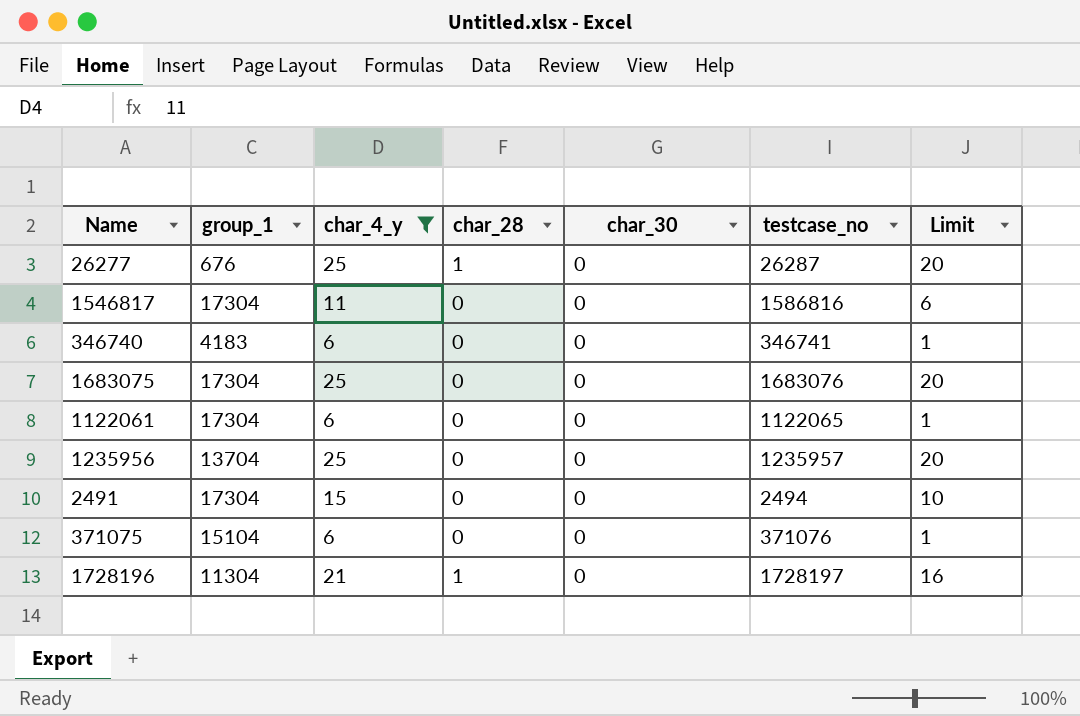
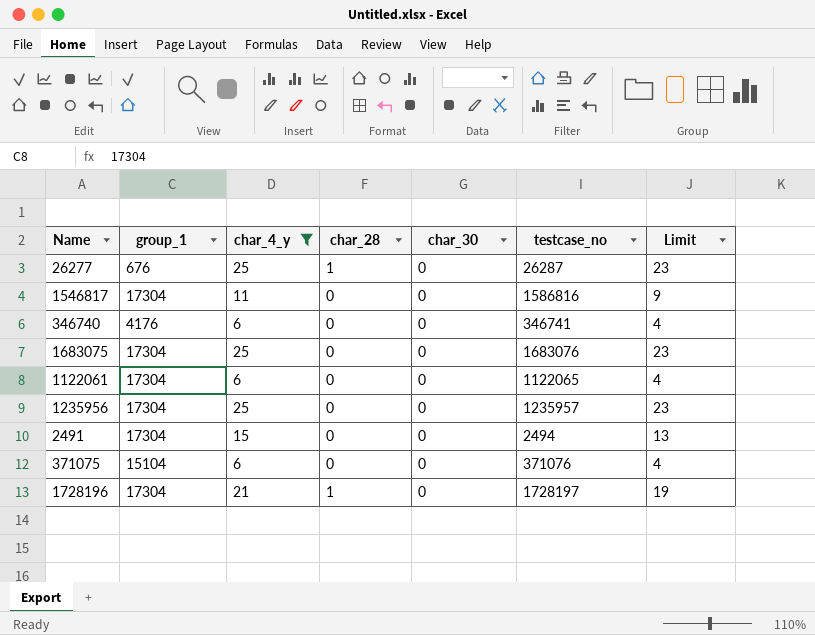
column Limit | formula: [char_4_y] - 5 -> [char_4_y] - 2
346740 | group_1: 4183 -> 4176
1235956 | group_1: 13704 -> 17304
1728196 | group_1: 11304 -> 17304

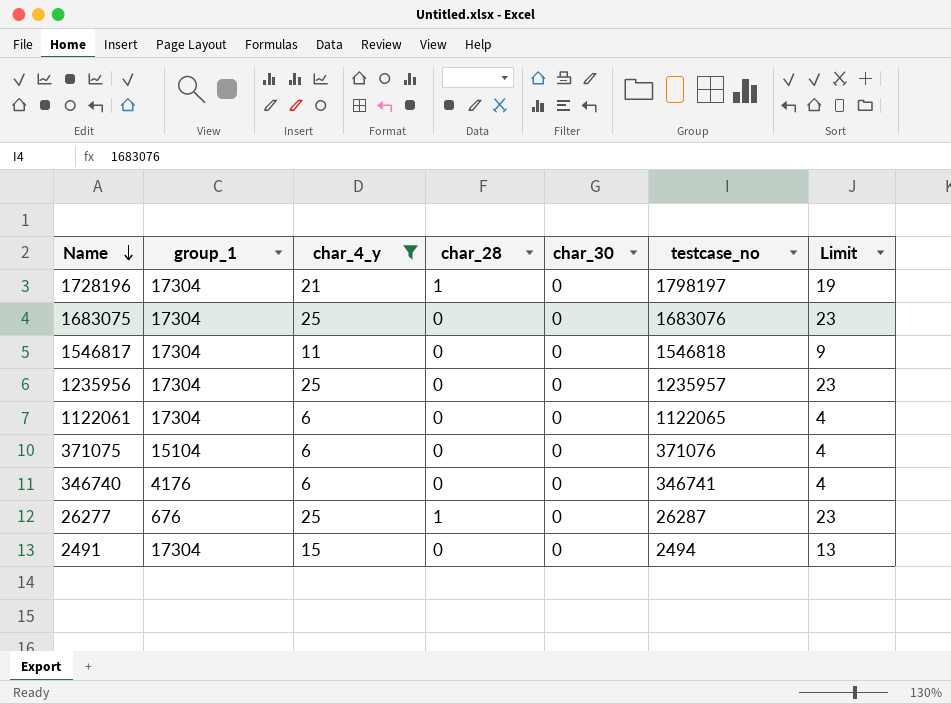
row order: none -> Name descending
1728196 | testcase_no: 1728197 -> 1798197
1546817 | testcase_no: 1586816 -> 1546818

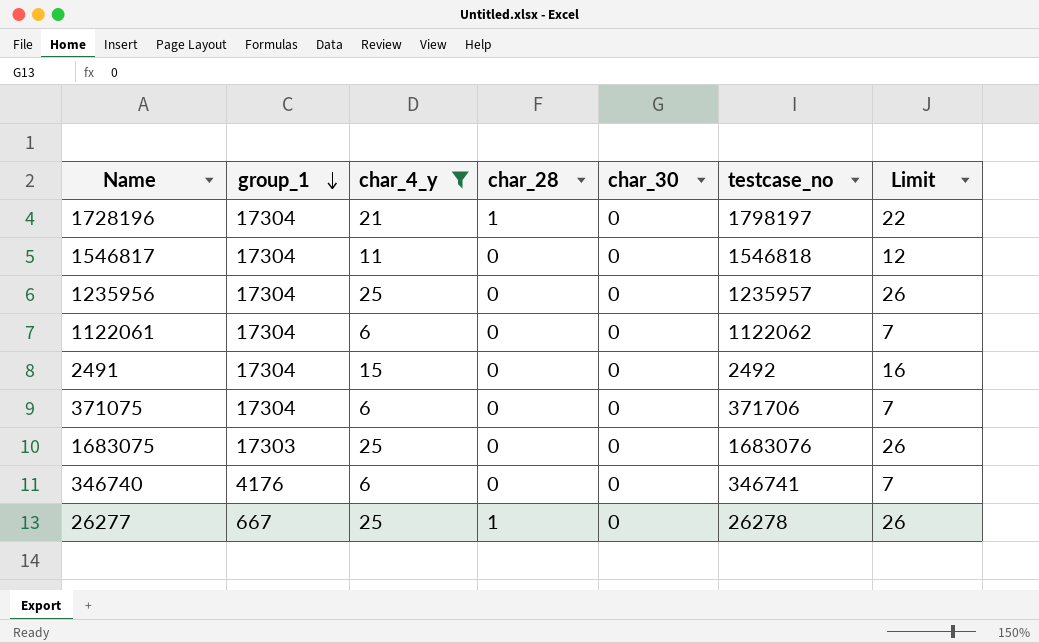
row order: Name descending -> group_1 descending
column Limit | formula: [char_4_y] - 2 -> [char_4_y] + 1
1122061 | testcase_no: 1122065 -> 1122062
2491 | testcase_no: 2494 -> 2492
371075 | group_1: 15104 -> 17304
371075 | testcase_no: 371076 -> 371706
1683075 | group_1: 17304 -> 17303
26277 | group_1: 676 -> 667
26277 | testcase_no: 26287 -> 26278

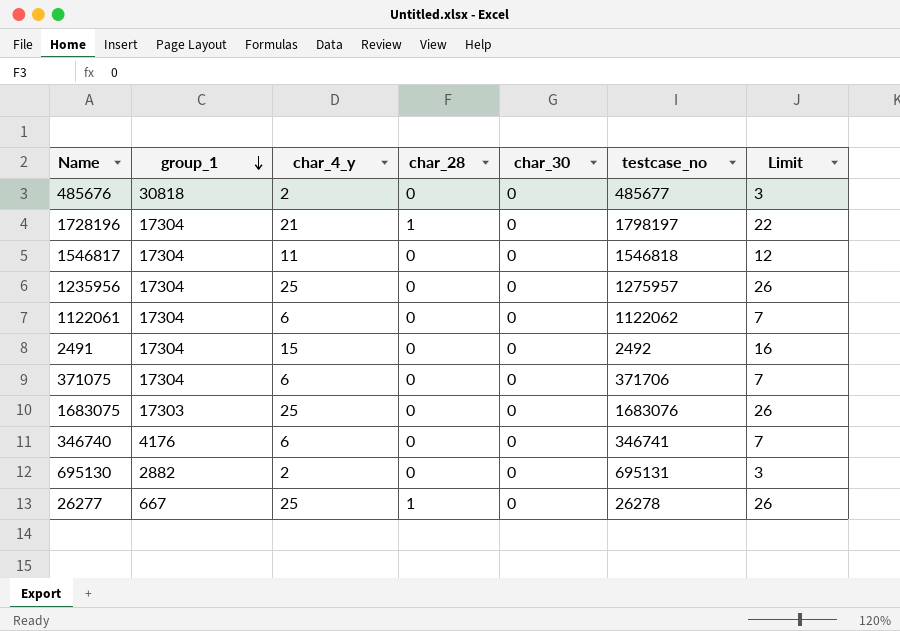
filter: char_4_y != 2 -> none
1235956 | testcase_no: 1235957 -> 1275957

